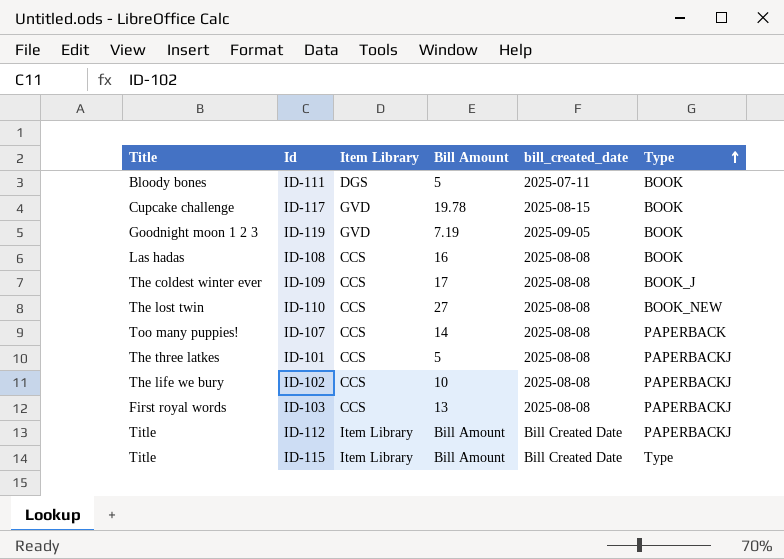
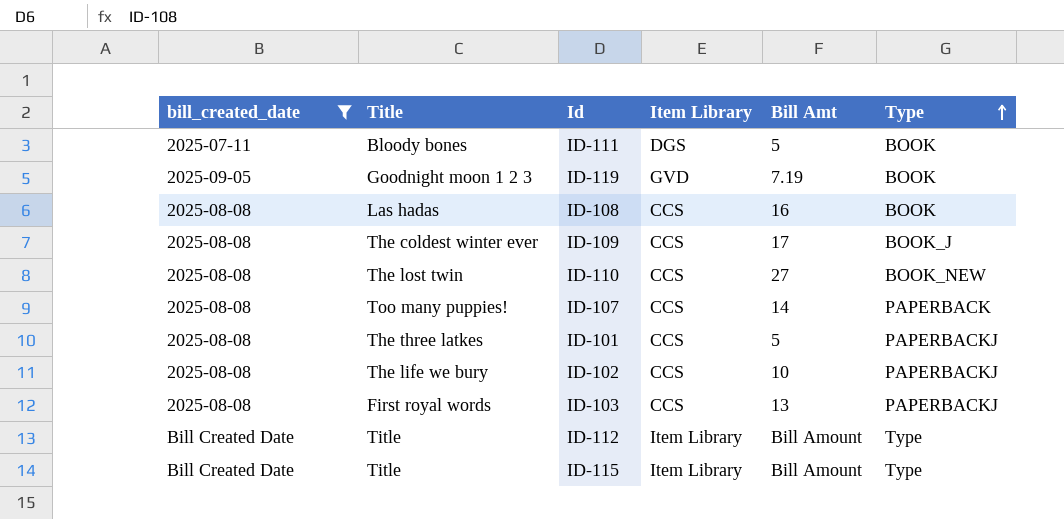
filter: none -> bill_created_date != 2025-08-15
column bill_created_date | position: 5 -> 1
column name: Bill Amount -> Bill Amt
ID-112 | Type: PAPERBACKJ -> Type

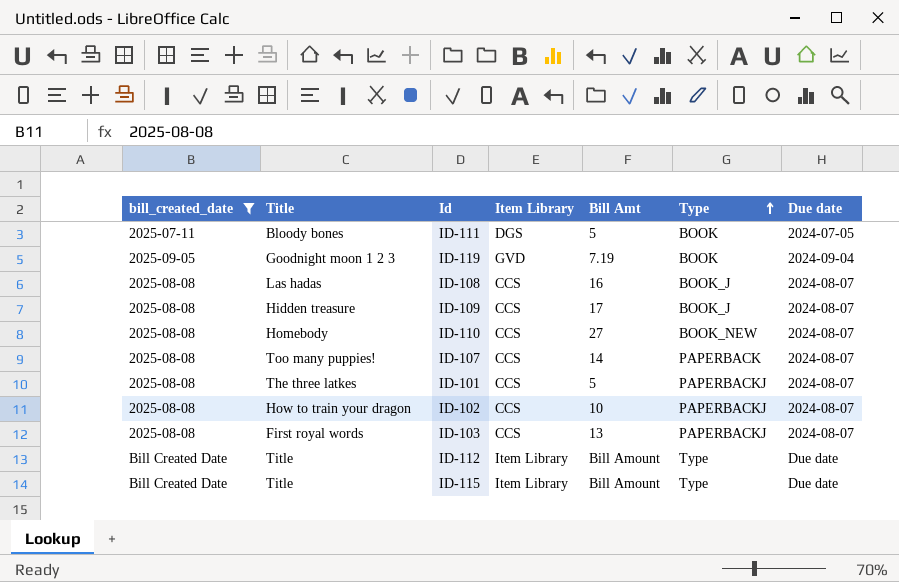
column Due date | position: none -> 7
ID-108 | Type: BOOK -> BOOK_J
ID-109 | Title: The coldest winter ever -> Hidden treasure
ID-110 | Title: The lost twin -> Homebody
ID-102 | Title: The life we bury -> How to train your dragon

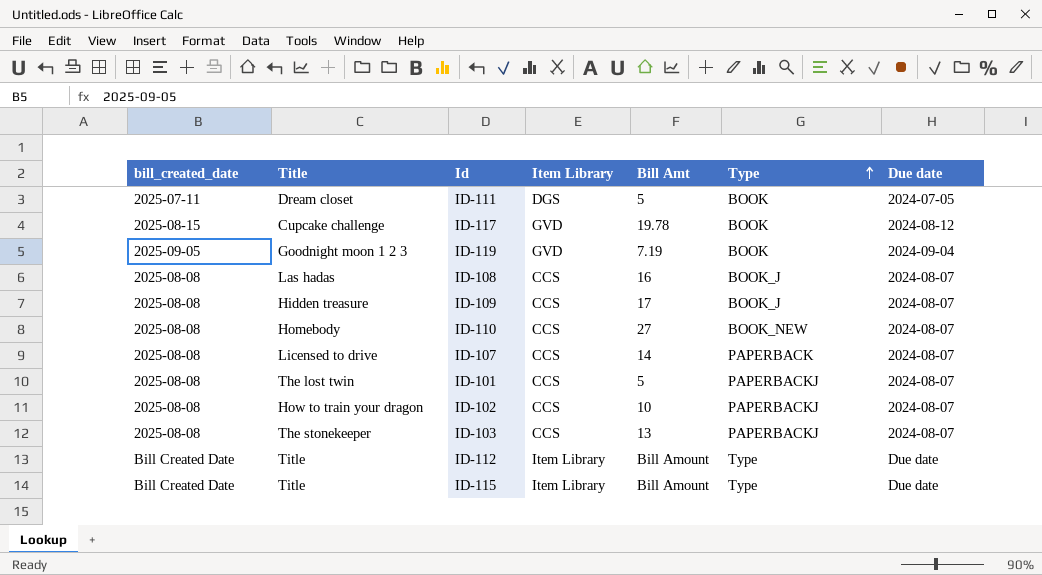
filter: bill_created_date != 2025-08-15 -> none
ID-111 | Title: Bloody bones -> Dream closet
ID-107 | Title: Too many puppies! -> Licensed to drive
ID-101 | Title: The three latkes -> The lost twin
ID-103 | Title: First royal words -> The stonekeeper

